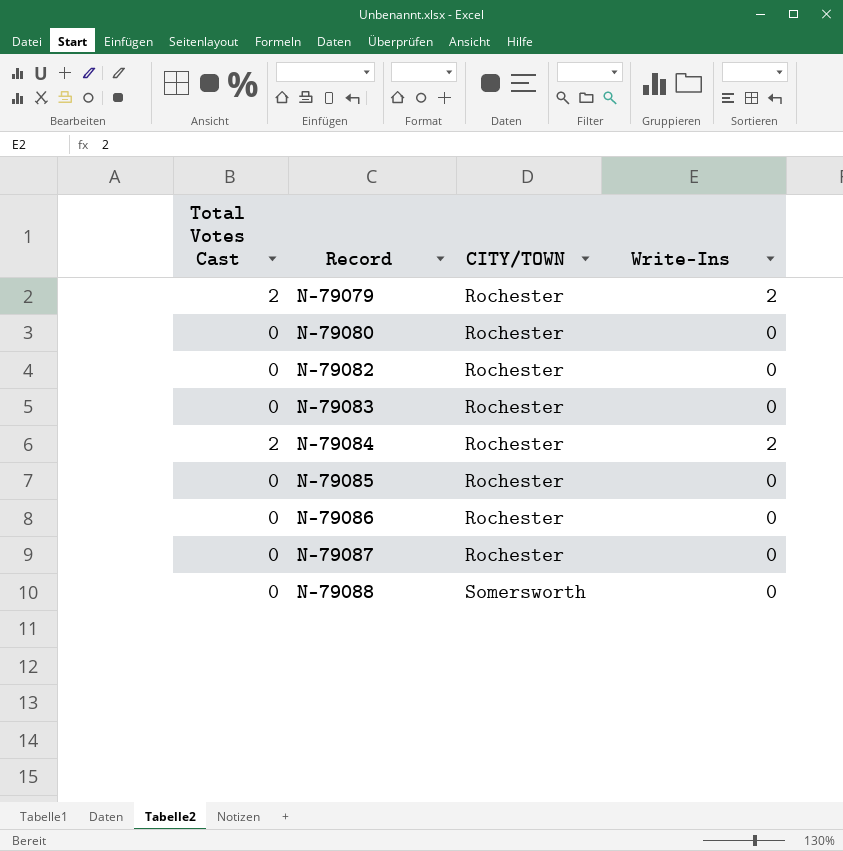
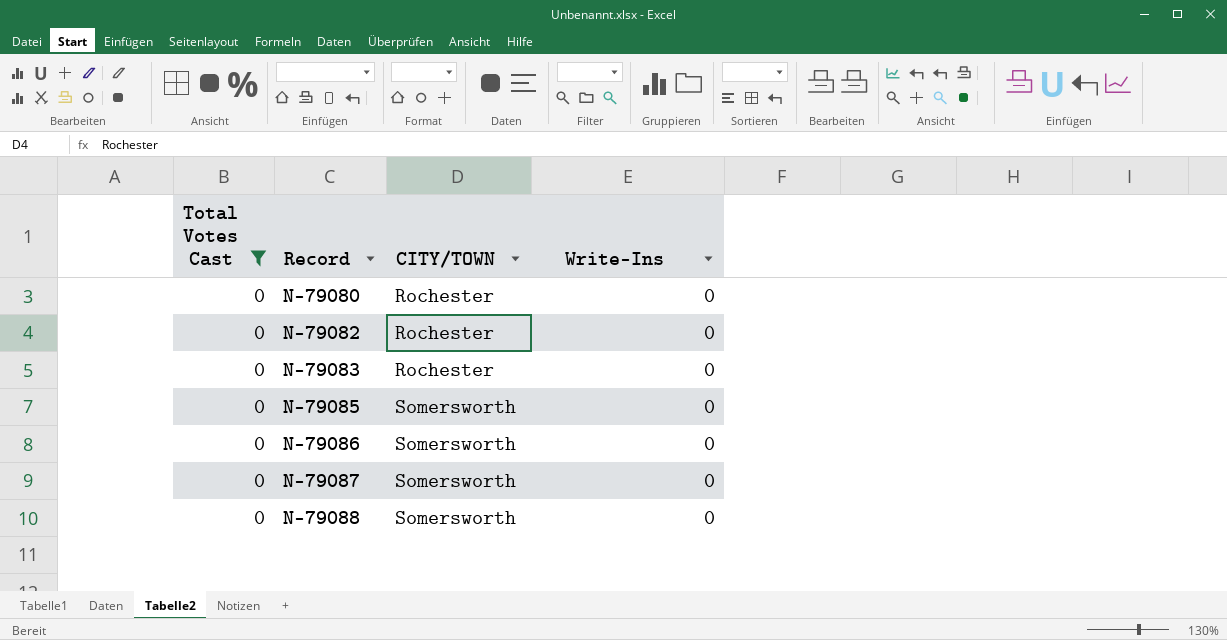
filter: none -> Total Votes Cast = 0
N-79085 | CITY/TOWN: Rochester -> Somersworth
N-79086 | CITY/TOWN: Rochester -> Somersworth
N-79087 | CITY/TOWN: Rochester -> Somersworth

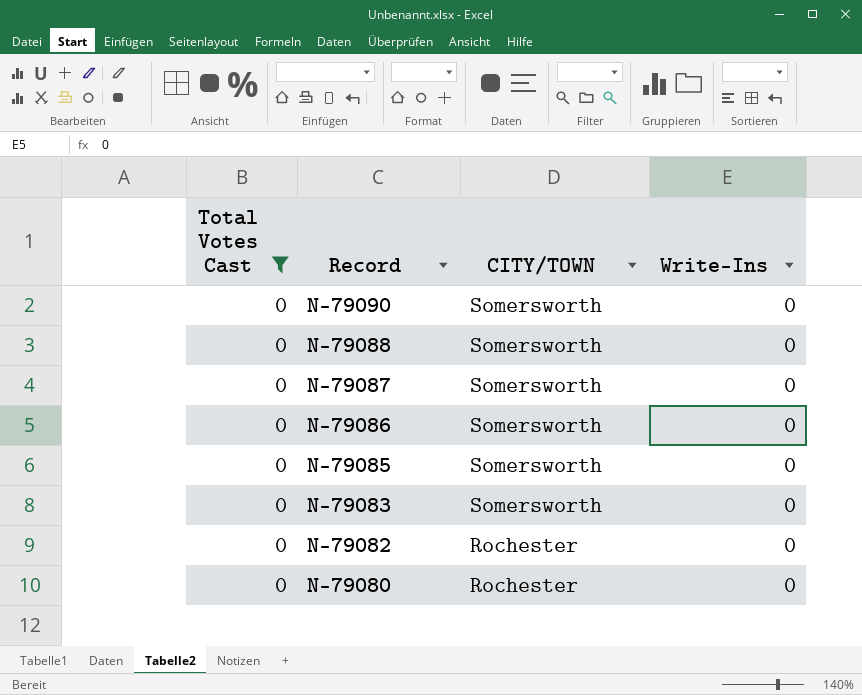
row order: Record ascending -> Record descending
row N-79090: none -> 0 | Somersworth | 0
N-79083 | CITY/TOWN: Rochester -> Somersworth

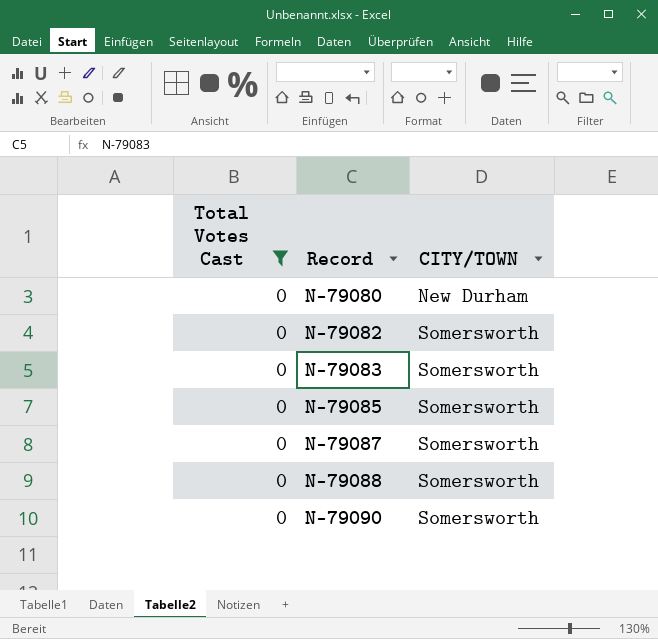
row order: Record descending -> Record ascending
column Write-Ins | position: 4 -> none
row N-79086: 0 | Somersworth | 0 -> none
N-79080 | CITY/TOWN: Rochester -> New Durham
N-79082 | CITY/TOWN: Rochester -> Somersworth

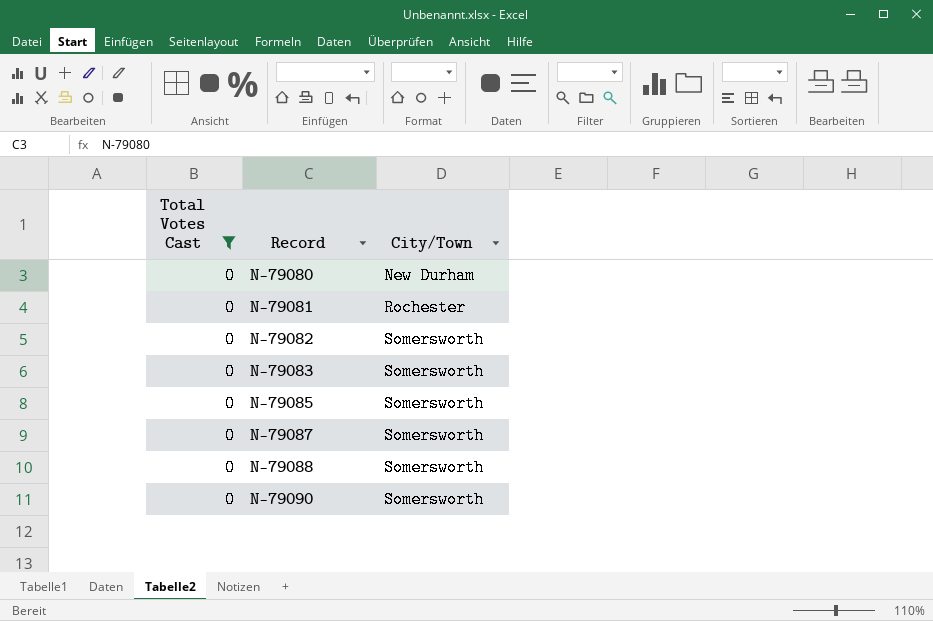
column name: CITY/TOWN -> City/Town
row N-79081: none -> 0 | Rochester

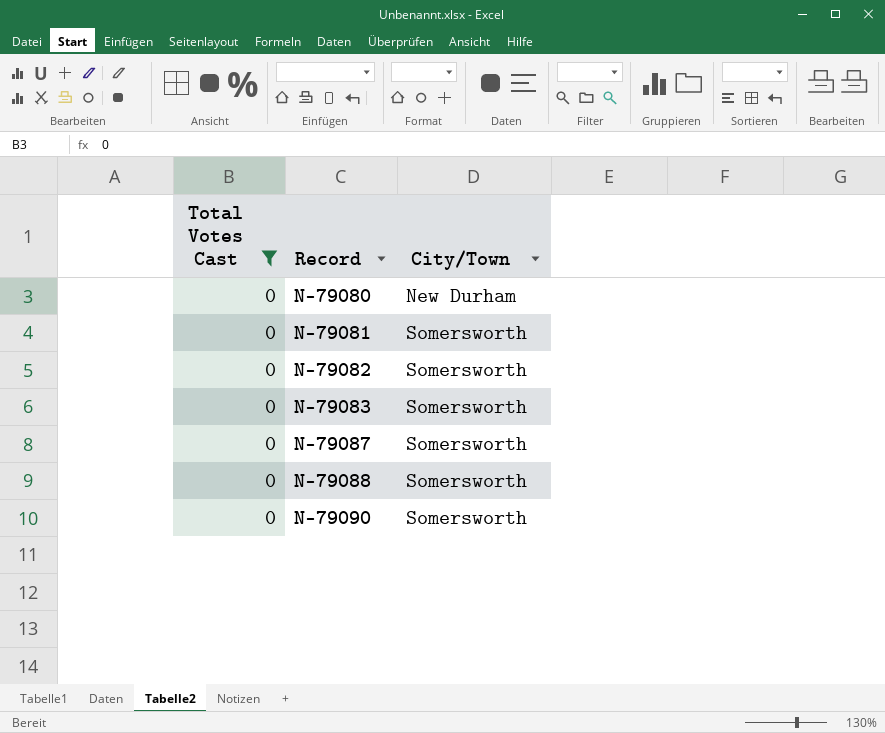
row N-79085: 0 | Somersworth -> none
N-79081 | City/Town: Rochester -> Somersworth

